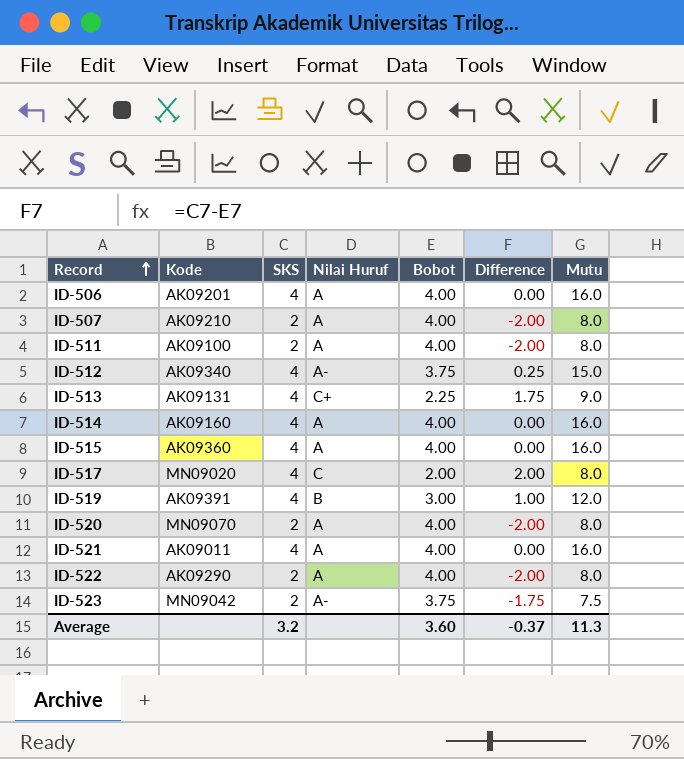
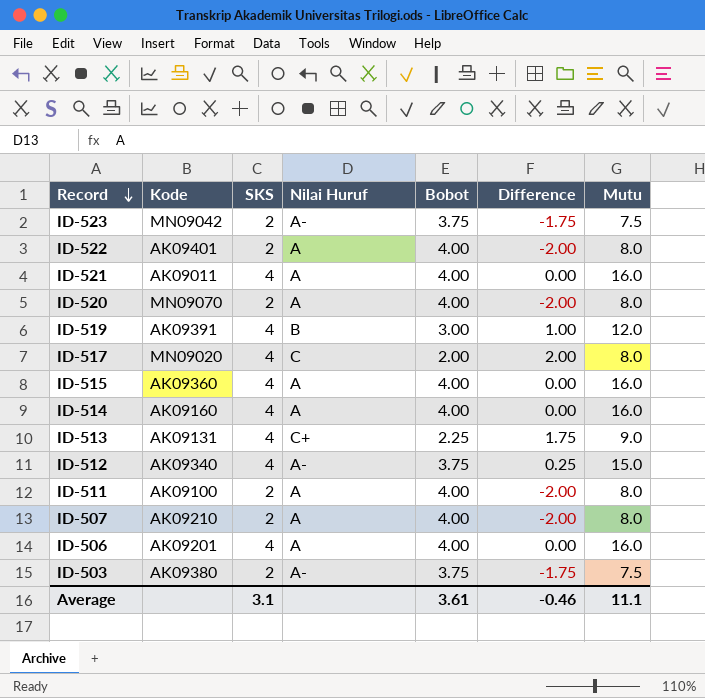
row order: Record ascending -> Record descending
ID-522 | Kode: AK09290 -> AK09401
row ID-503: none -> AK09380 | 2 | A- | 3.75 | -1.75 | 7.5
Average | SKS: 3.2 -> 3.1
Average | Bobot: 3.60 -> 3.61
Average | Difference: -0.37 -> -0.46
Average | Mutu: 11.3 -> 11.1

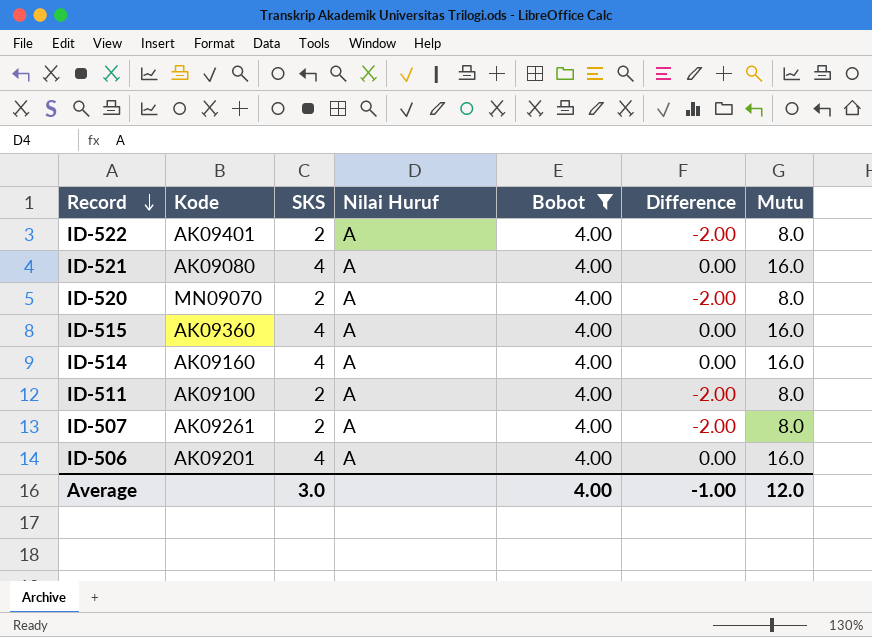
filter: none -> Bobot = 4.00
ID-521 | Kode: AK09011 -> AK09080
ID-507 | Kode: AK09210 -> AK09261
Average | SKS: 3.1 -> 3.0
Average | Bobot: 3.61 -> 4.00
Average | Difference: -0.46 -> -1.00
Average | Mutu: 11.1 -> 12.0

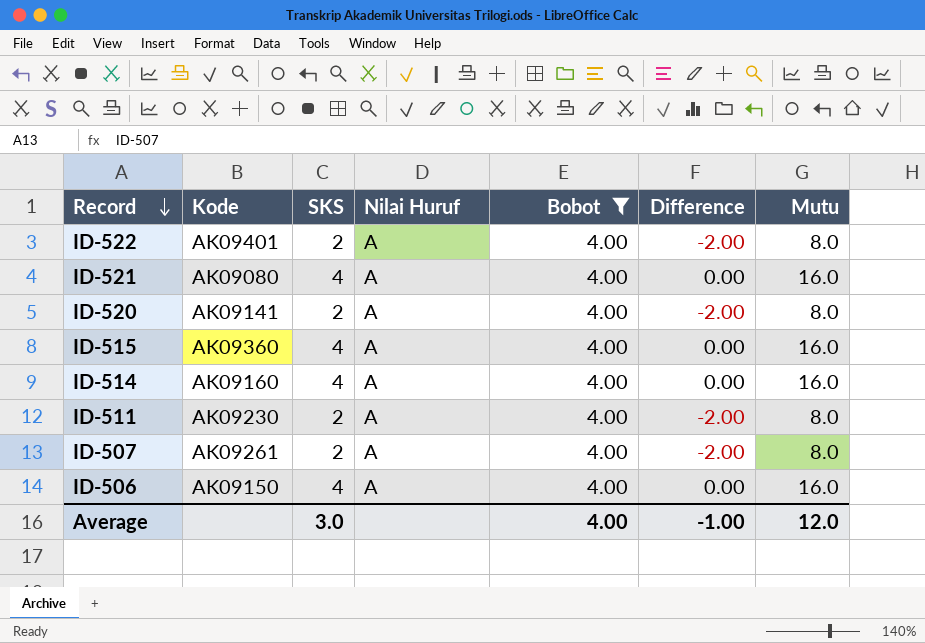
ID-520 | Kode: MN09070 -> AK09141
ID-511 | Kode: AK09100 -> AK09230
ID-506 | Kode: AK09201 -> AK09150

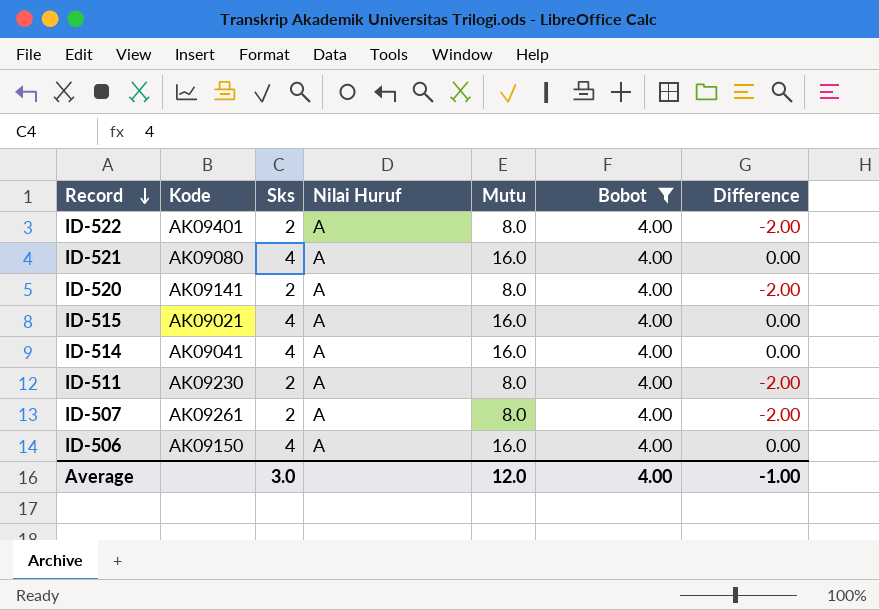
column name: SKS -> Sks
column Mutu | position: 7 -> 5
ID-515 | Kode: AK09360 -> AK09021
ID-514 | Kode: AK09160 -> AK09041

